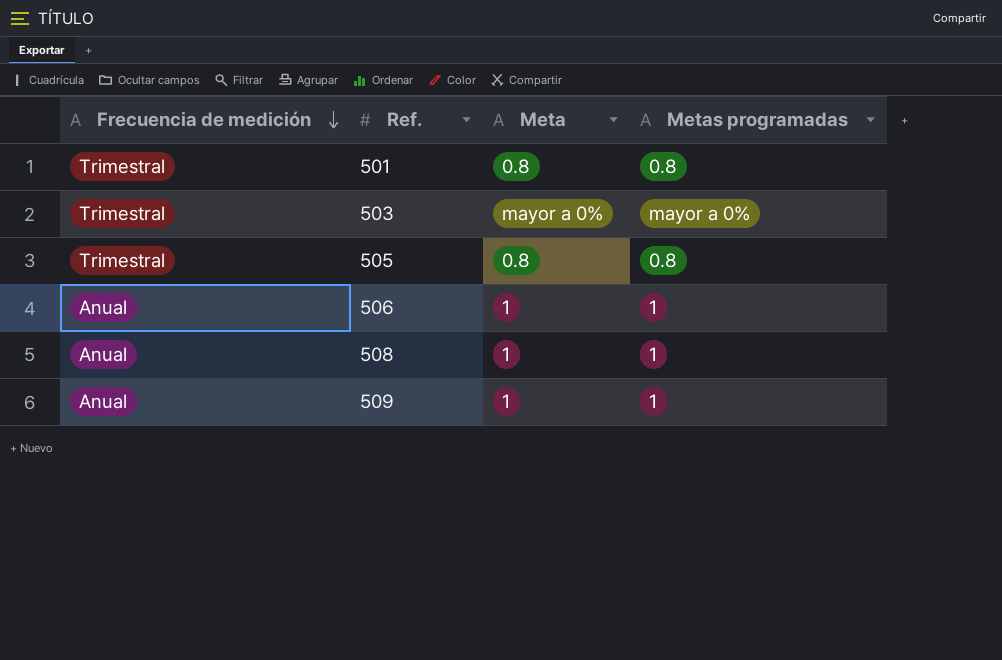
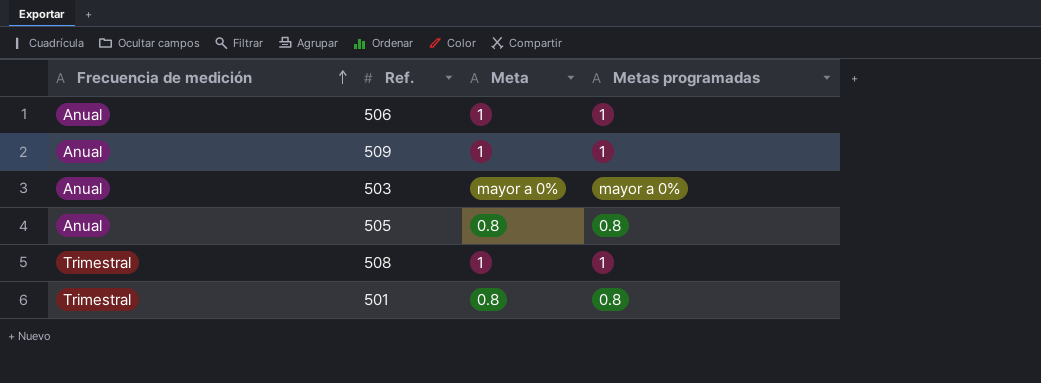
row order: Frecuencia de medición descending -> Frecuencia de medición ascending
503 | Frecuencia de medición: Trimestral -> Anual
505 | Frecuencia de medición: Trimestral -> Anual
508 | Frecuencia de medición: Anual -> Trimestral

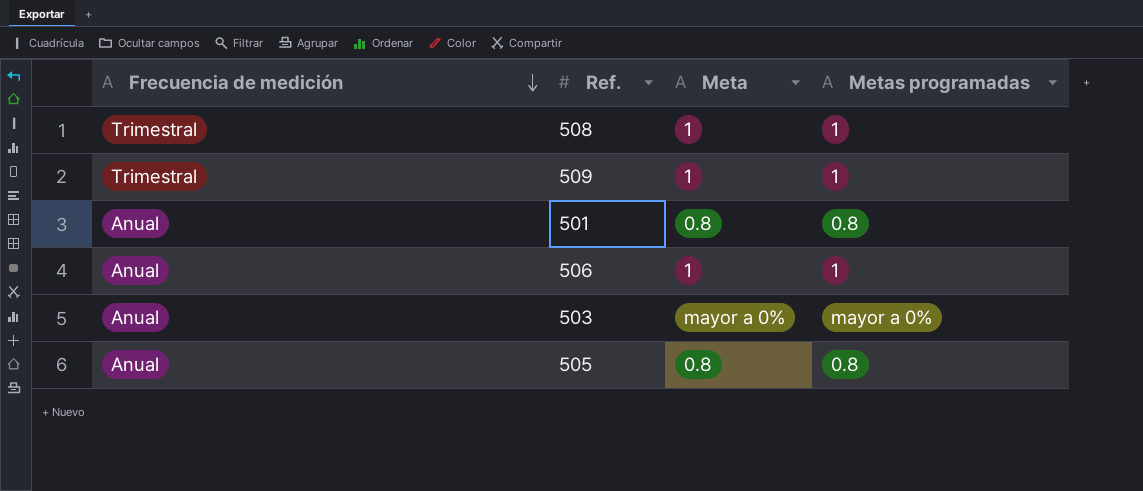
row order: Frecuencia de medición ascending -> Frecuencia de medición descending
509 | Frecuencia de medición: Anual -> Trimestral
501 | Frecuencia de medición: Trimestral -> Anual

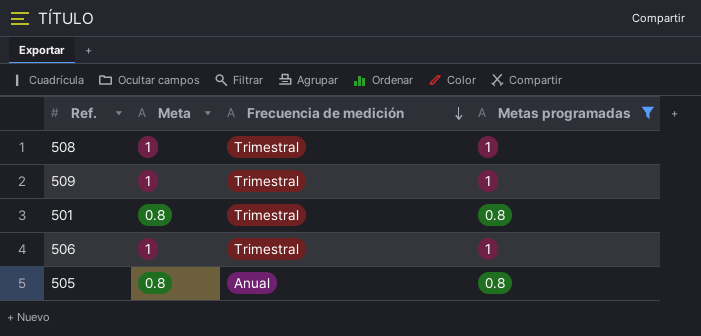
filter: none -> Metas programadas != mayor a 0%
column Frecuencia de medición | position: 1 -> 3
501 | Frecuencia de medición: Anual -> Trimestral
506 | Frecuencia de medición: Anual -> Trimestral

